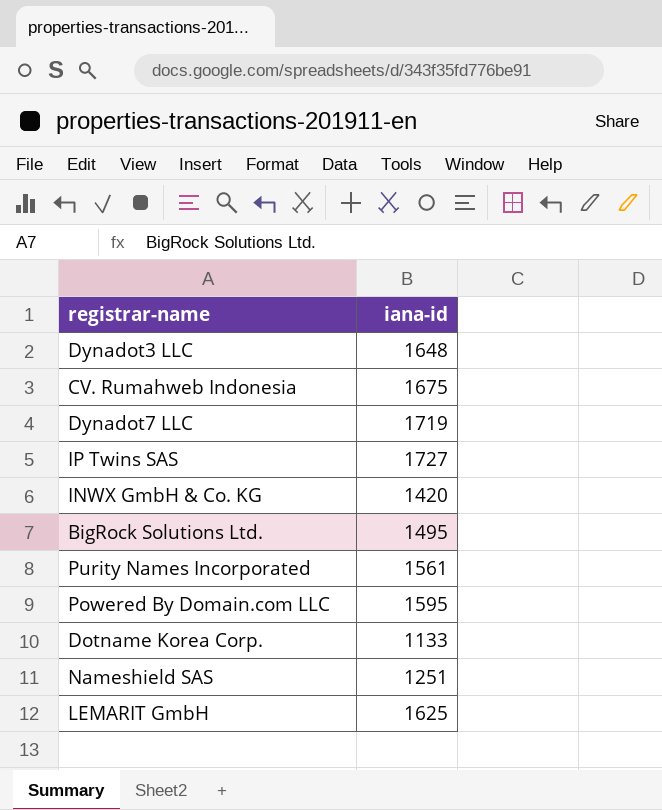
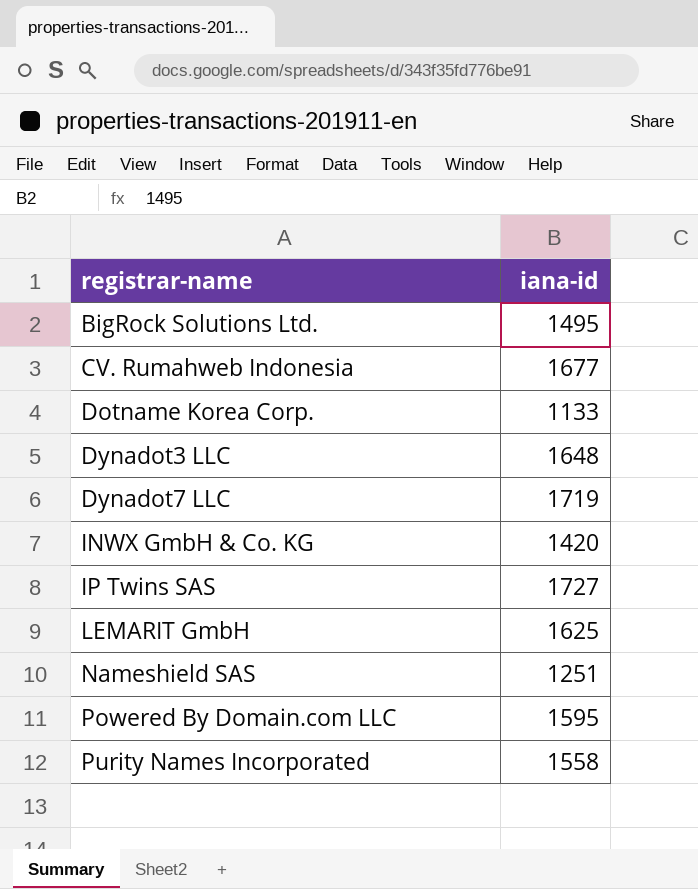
row order: none -> registrar-name ascending
CV. Rumahweb Indonesia | iana-id: 1675 -> 1677
Purity Names Incorporated | iana-id: 1561 -> 1558

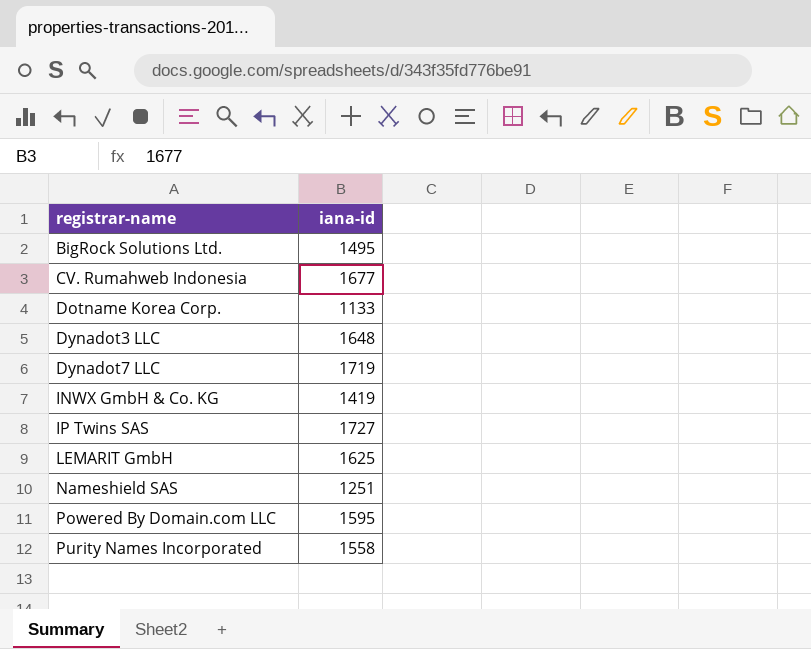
INWX GmbH & Co. KG | iana-id: 1420 -> 1419

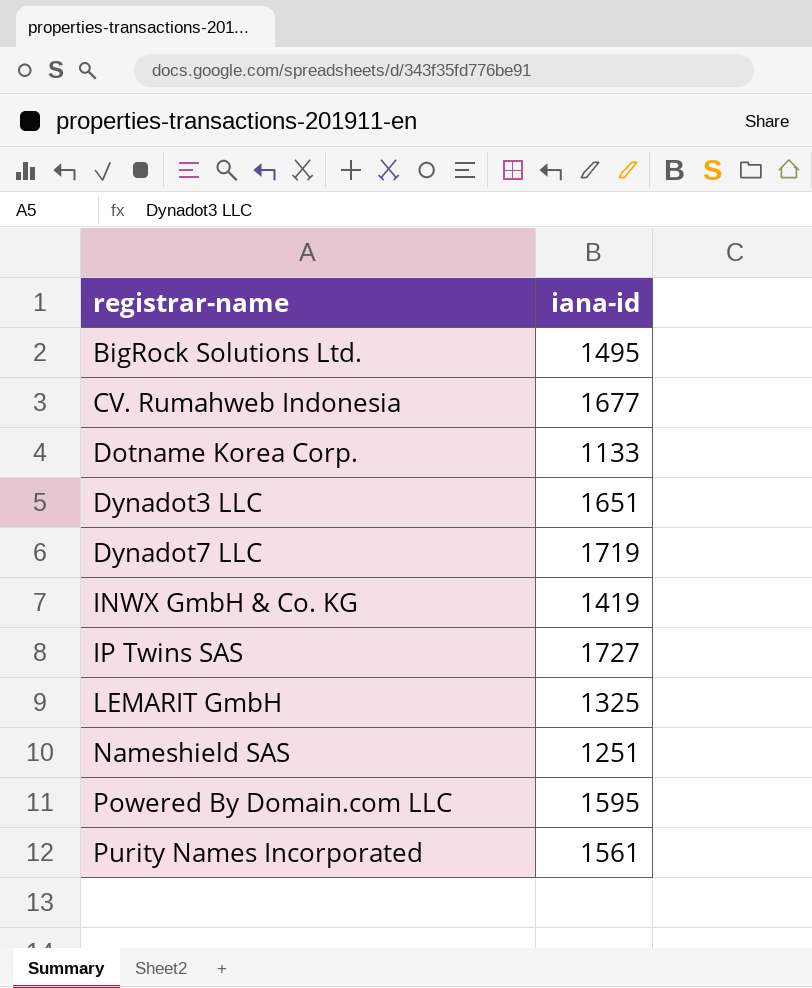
Dynadot3 LLC | iana-id: 1648 -> 1651
LEMARIT GmbH | iana-id: 1625 -> 1325
Purity Names Incorporated | iana-id: 1558 -> 1561

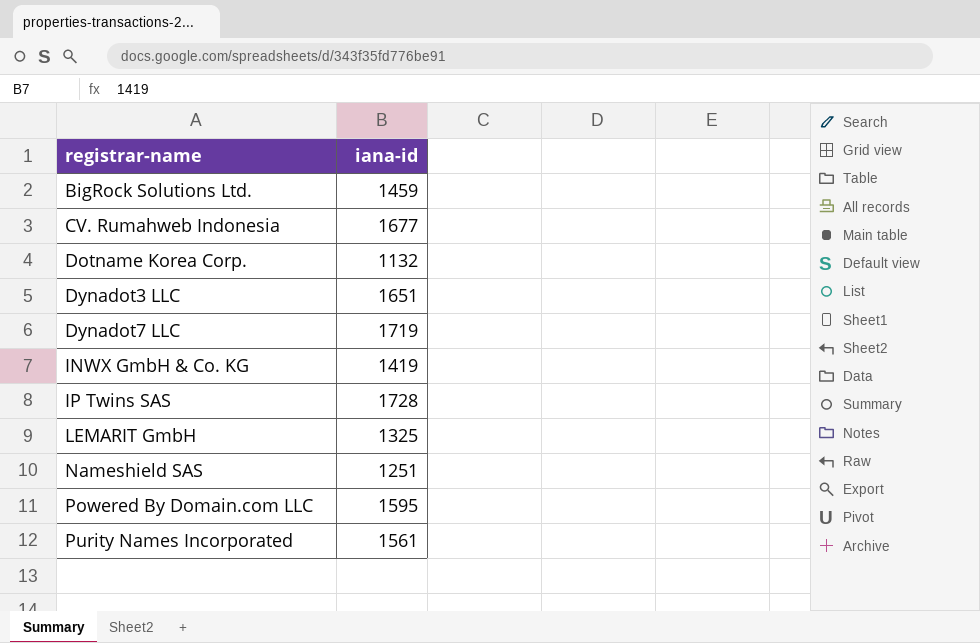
BigRock Solutions Ltd. | iana-id: 1495 -> 1459
Dotname Korea Corp. | iana-id: 1133 -> 1132
IP Twins SAS | iana-id: 1727 -> 1728

